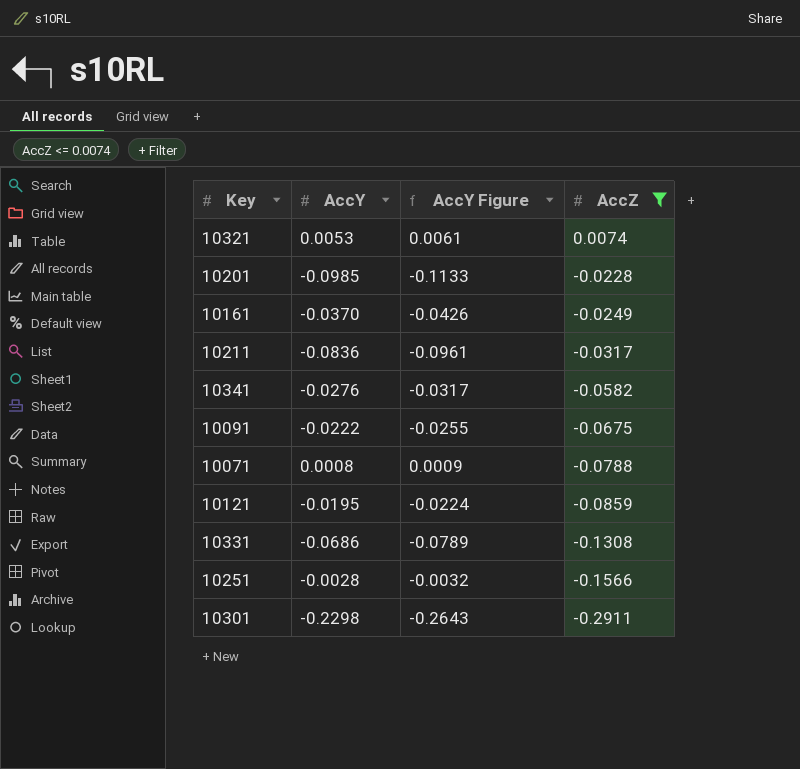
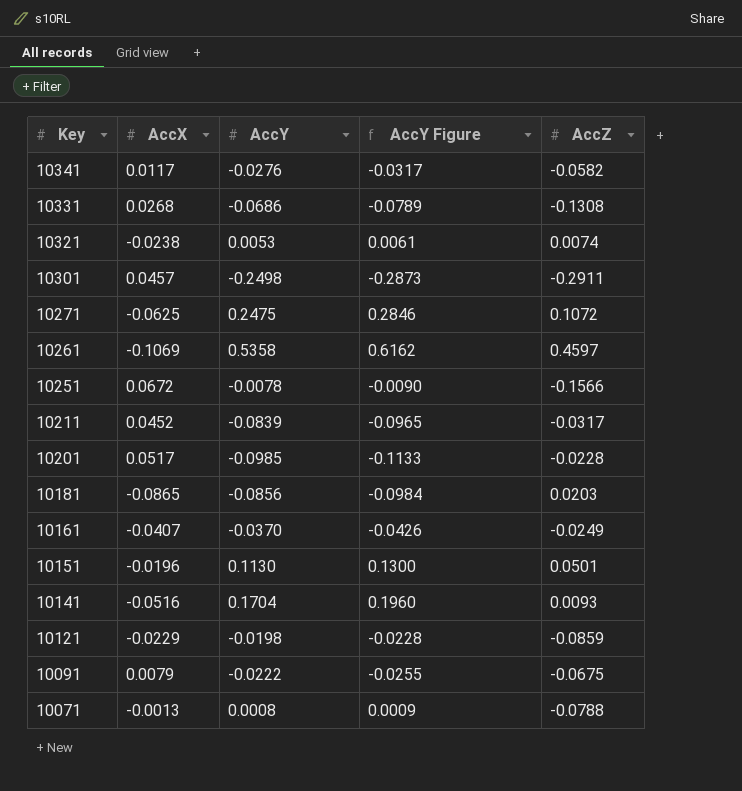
filter: AccZ <= 0.0074 -> none
row order: AccZ descending -> Key descending
column AccX | position: none -> 2
10301 | AccY: -0.2298 -> -0.2498
10301 | AccY Figure: -0.2643 -> -0.2873
10251 | AccY: -0.0028 -> -0.0078
10251 | AccY Figure: -0.0032 -> -0.0090
10211 | AccY: -0.0836 -> -0.0839
10211 | AccY Figure: -0.0961 -> -0.0965
10121 | AccY: -0.0195 -> -0.0198
10121 | AccY Figure: -0.0224 -> -0.0228

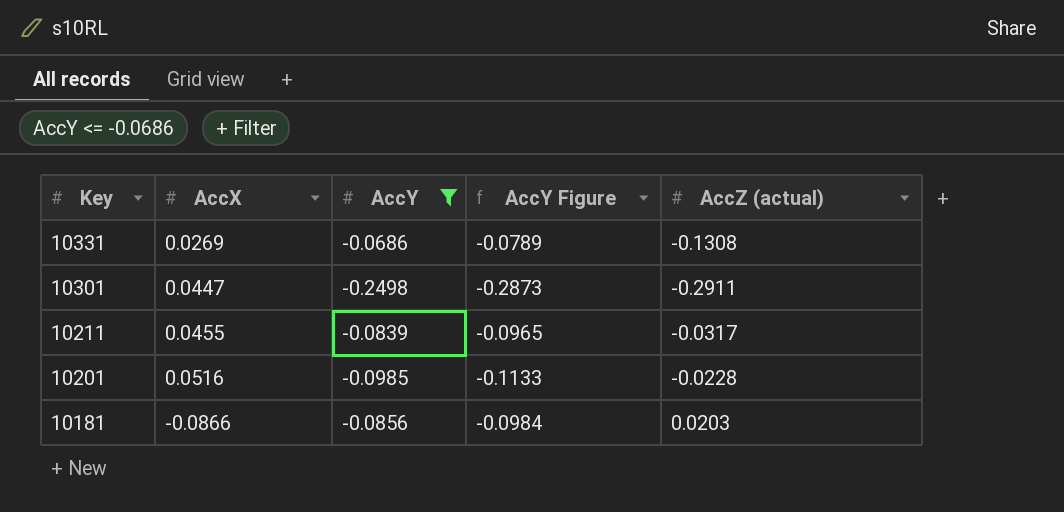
filter: none -> AccY <= -0.0686
column name: AccZ -> AccZ (actual)
10331 | AccX: 0.0268 -> 0.0269
10301 | AccX: 0.0457 -> 0.0447
10211 | AccX: 0.0452 -> 0.0455
10201 | AccX: 0.0517 -> 0.0516
10181 | AccX: -0.0865 -> -0.0866

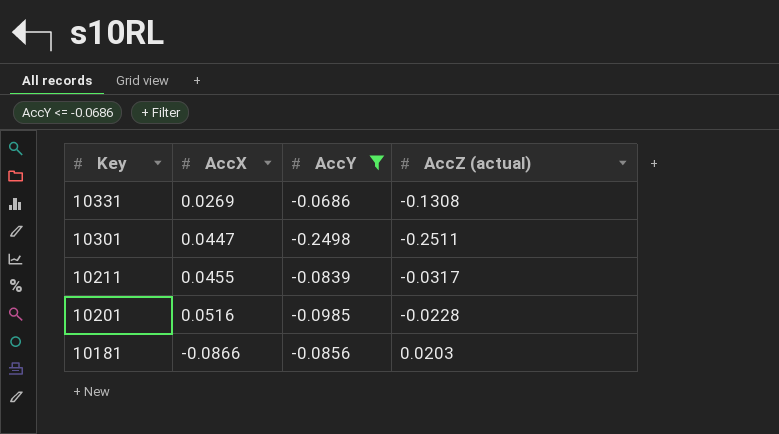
column AccY Figure | formula: [AccY] * 1.15 -> none
10301 | AccZ (actual): -0.2911 -> -0.2511

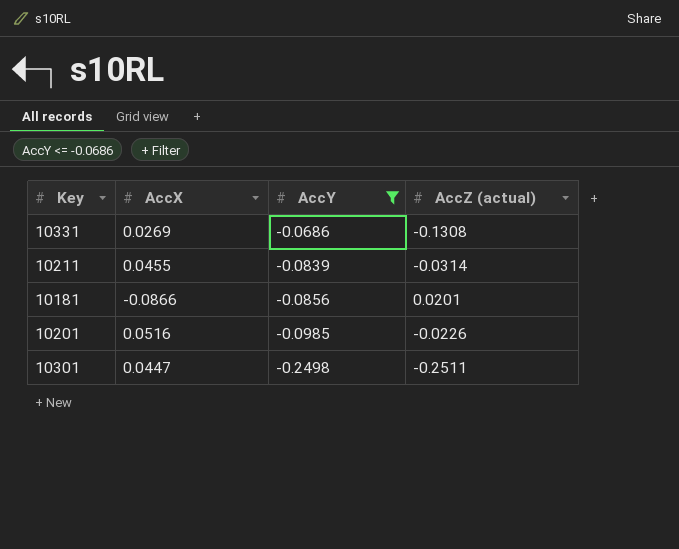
row order: Key descending -> AccY descending
10211 | AccZ (actual): -0.0317 -> -0.0314
10181 | AccZ (actual): 0.0203 -> 0.0201
10201 | AccZ (actual): -0.0228 -> -0.0226

